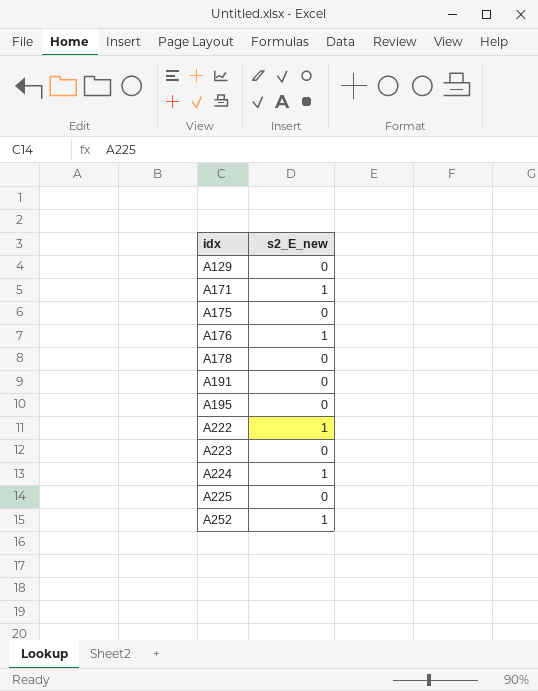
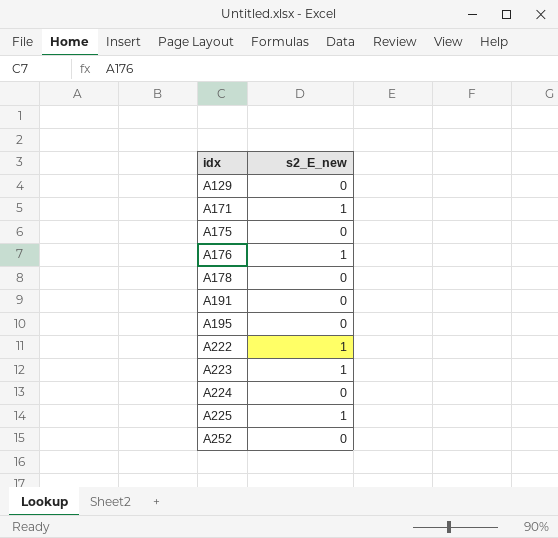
A223 | s2_E_new: 0 -> 1
A224 | s2_E_new: 1 -> 0
A225 | s2_E_new: 0 -> 1
A252 | s2_E_new: 1 -> 0

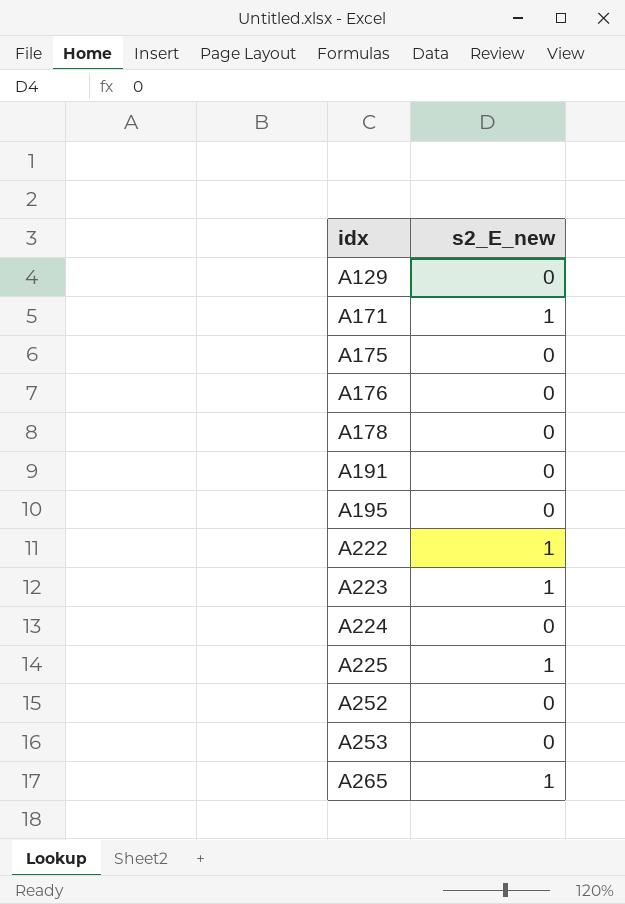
A176 | s2_E_new: 1 -> 0
row A253: none -> 0
row A265: none -> 1

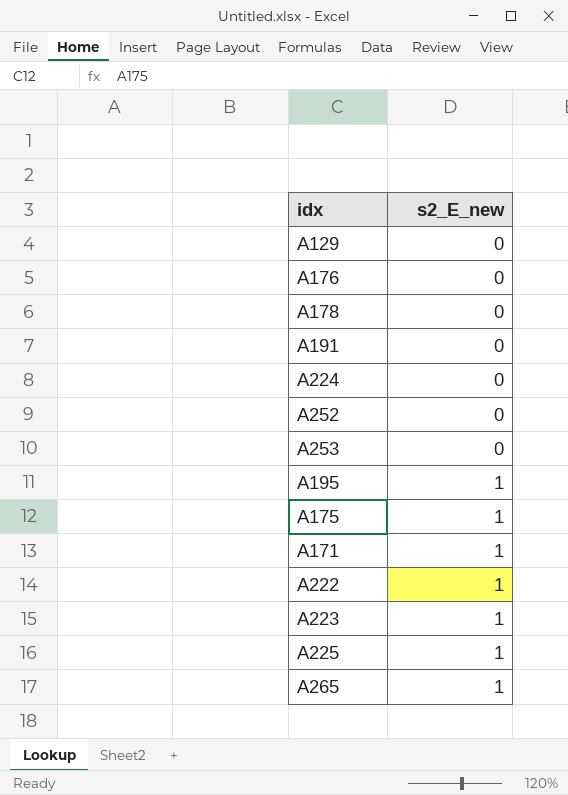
row order: idx ascending -> s2_E_new ascending
A195 | s2_E_new: 0 -> 1
A175 | s2_E_new: 0 -> 1

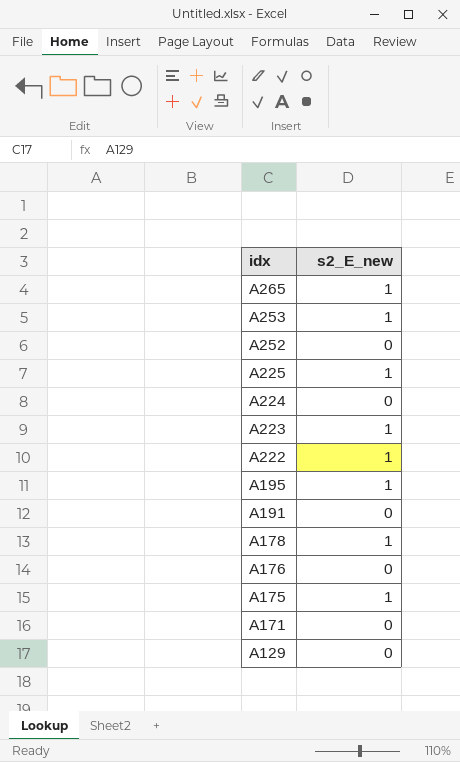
row order: s2_E_new ascending -> idx descending
A253 | s2_E_new: 0 -> 1
A178 | s2_E_new: 0 -> 1
A171 | s2_E_new: 1 -> 0

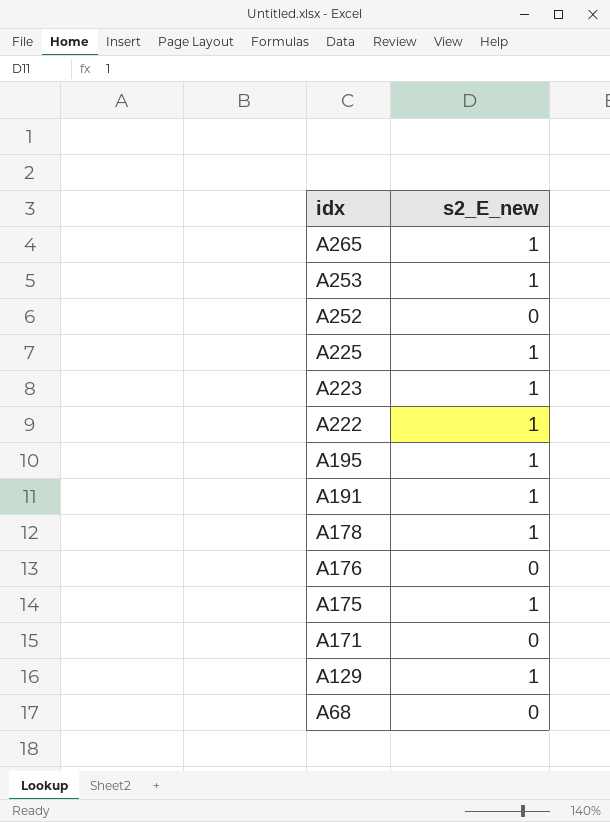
row A224: 0 -> none
A191 | s2_E_new: 0 -> 1
A129 | s2_E_new: 0 -> 1
row A68: none -> 0

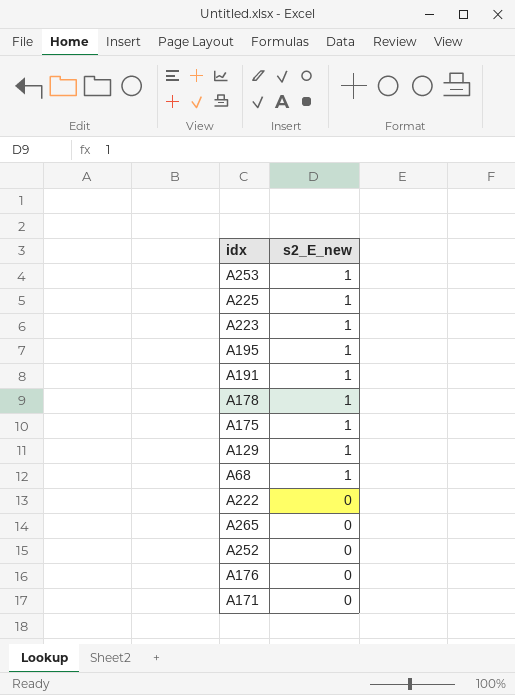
row order: idx descending -> s2_E_new descending
A68 | s2_E_new: 0 -> 1
A222 | s2_E_new: 1 -> 0
A265 | s2_E_new: 1 -> 0

